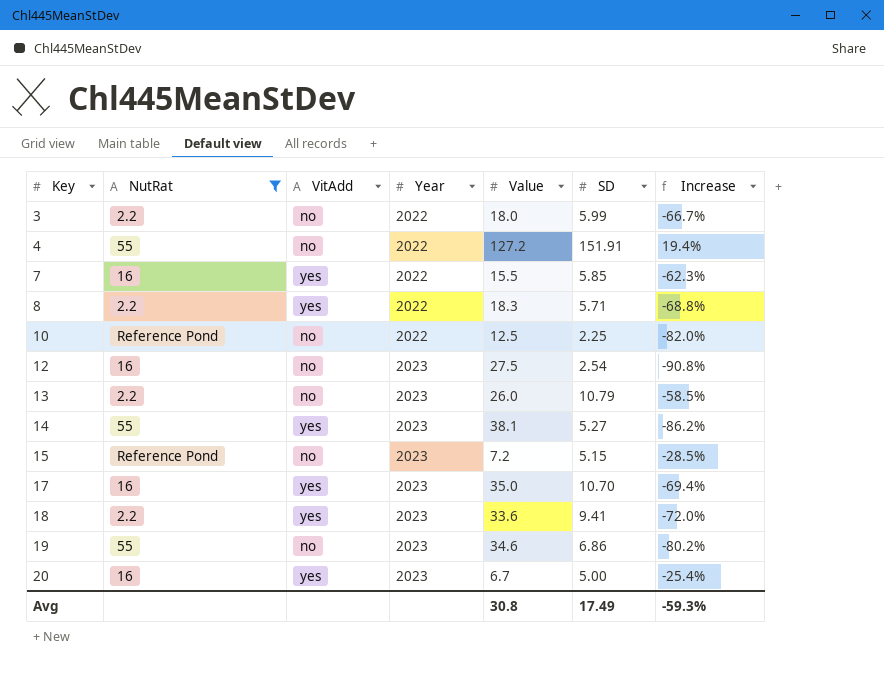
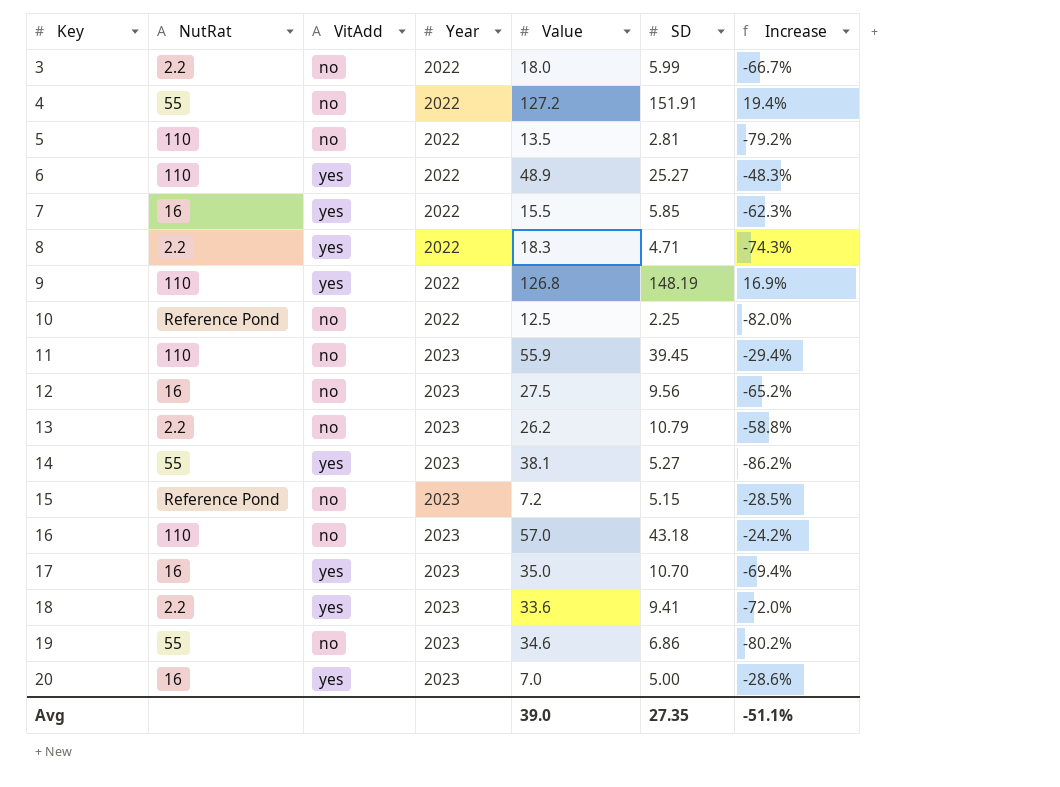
filter: NutRat != 110 -> none
8 | SD: 5.71 -> 4.71
8 | Increase: -68.8% -> -74.3%
12 | SD: 2.54 -> 9.56
12 | Increase: -90.8% -> -65.2%
13 | Value: 26.0 -> 26.2
13 | Increase: -58.5% -> -58.8%
20 | Value: 6.7 -> 7.0
20 | Increase: -25.4% -> -28.6%
Avg | Value: 30.8 -> 39.0
Avg | SD: 17.49 -> 27.35
Avg | Increase: -59.3% -> -51.1%

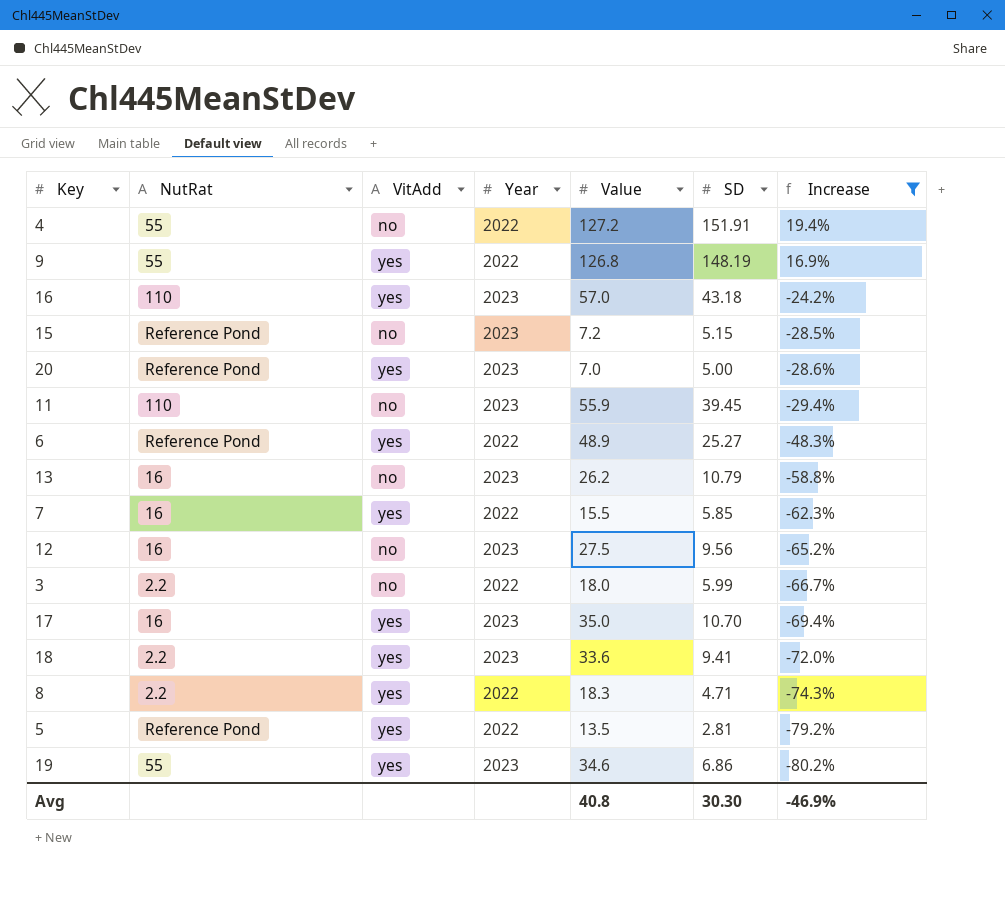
filter: none -> Increase >= -80.2%
row order: Key ascending -> Increase descending
9 | NutRat: 110 -> 55
16 | VitAdd: no -> yes
20 | NutRat: 16 -> Reference Pond
6 | NutRat: 110 -> Reference Pond
13 | NutRat: 2.2 -> 16
5 | NutRat: 110 -> Reference Pond
5 | VitAdd: no -> yes
19 | VitAdd: no -> yes
Avg | Value: 39.0 -> 40.8
Avg | SD: 27.35 -> 30.30
Avg | Increase: -51.1% -> -46.9%

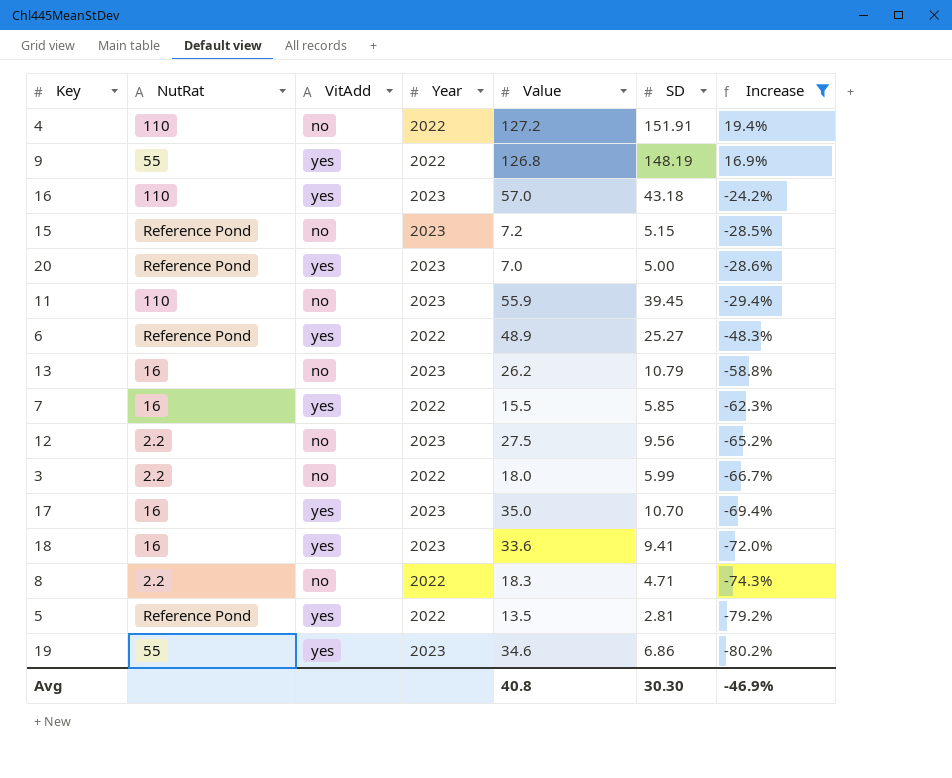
4 | NutRat: 55 -> 110
12 | NutRat: 16 -> 2.2
18 | NutRat: 2.2 -> 16
8 | VitAdd: yes -> no

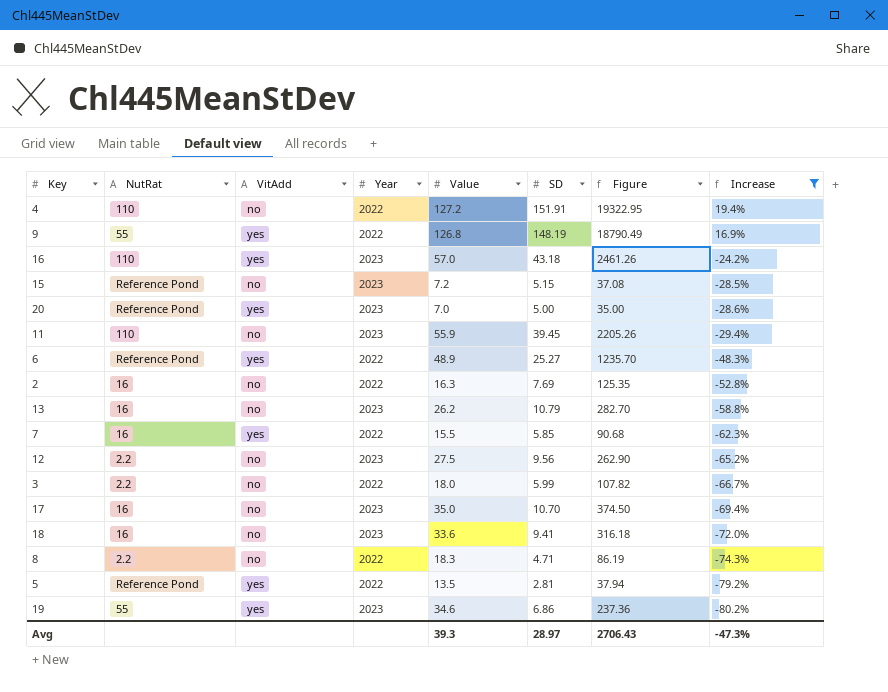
column Figure | formula: none -> [Value] * [SD]
row 2: none -> 16 | no | 2022 | 16.3 | 7.69 | 125.35 | -52.8%
17 | VitAdd: yes -> no
18 | VitAdd: yes -> no
Avg | Value: 40.8 -> 39.3
Avg | SD: 30.30 -> 28.97
Avg | Increase: -46.9% -> -47.3%

